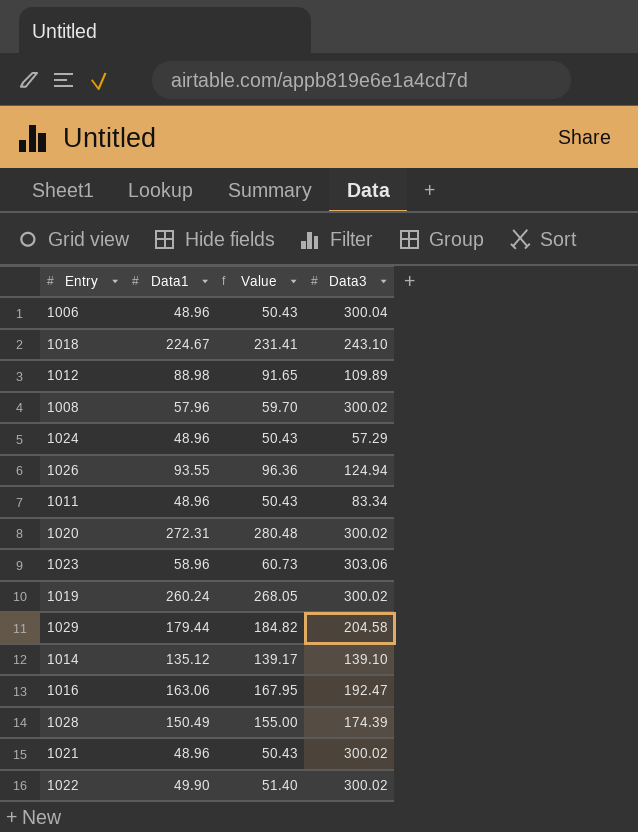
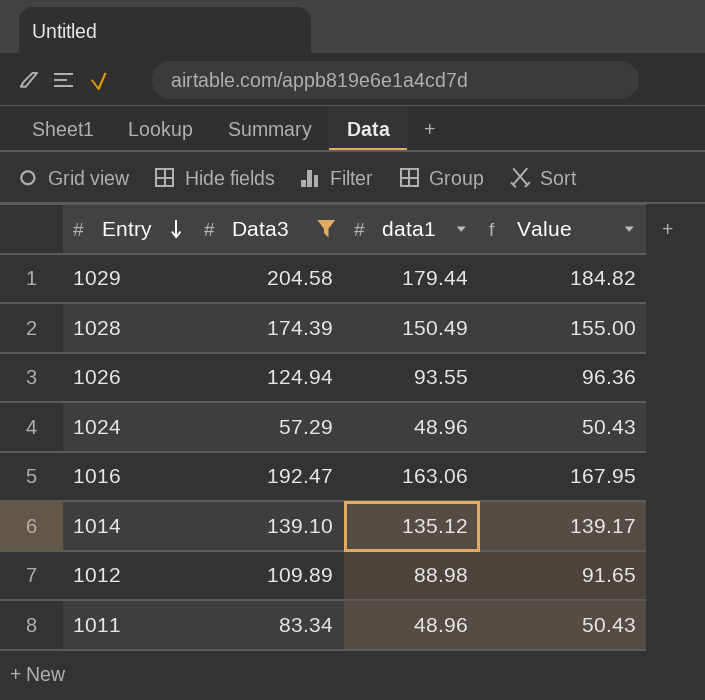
filter: none -> Data3 <= 204.58
row order: none -> Entry descending
column Data3 | position: 4 -> 2
column name: Data1 -> data1

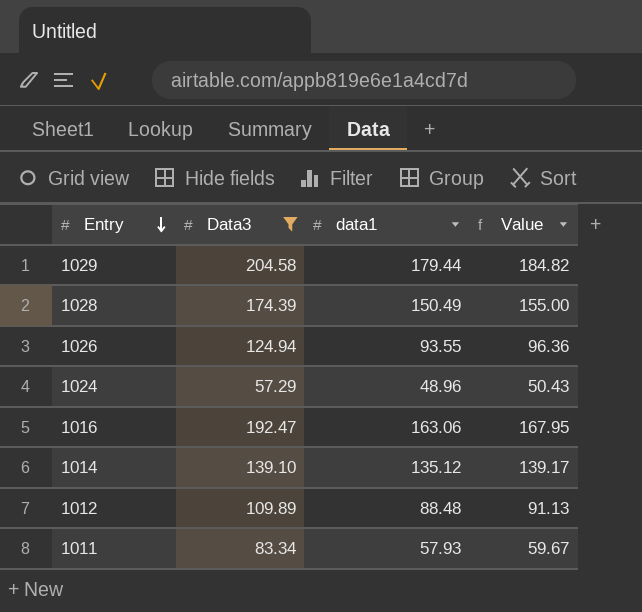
1012 | data1: 88.98 -> 88.48
1012 | Value: 91.65 -> 91.13
1011 | data1: 48.96 -> 57.93
1011 | Value: 50.43 -> 59.67

